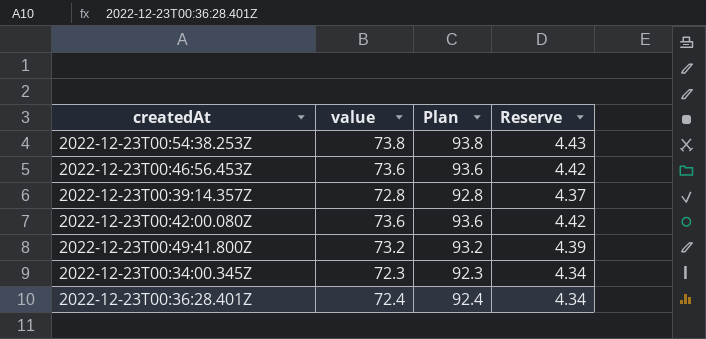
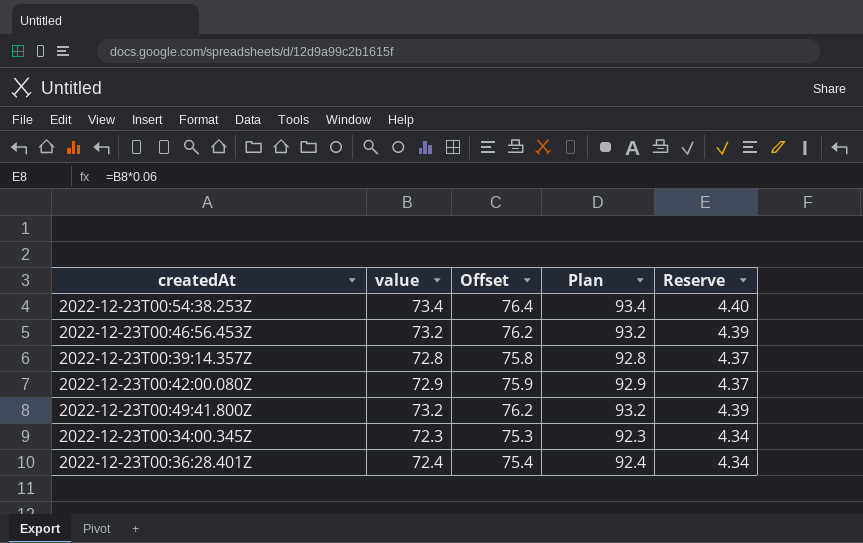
column Offset | formula: none -> [value] + 3
2022-12-23T00:54:38.253Z | value: 73.8 -> 73.4
2022-12-23T00:54:38.253Z | Plan: 93.8 -> 93.4
2022-12-23T00:54:38.253Z | Reserve: 4.43 -> 4.40
2022-12-23T00:46:56.453Z | value: 73.6 -> 73.2
2022-12-23T00:46:56.453Z | Plan: 93.6 -> 93.2
2022-12-23T00:46:56.453Z | Reserve: 4.42 -> 4.39
2022-12-23T00:42:00.080Z | value: 73.6 -> 72.9
2022-12-23T00:42:00.080Z | Plan: 93.6 -> 92.9
2022-12-23T00:42:00.080Z | Reserve: 4.42 -> 4.37

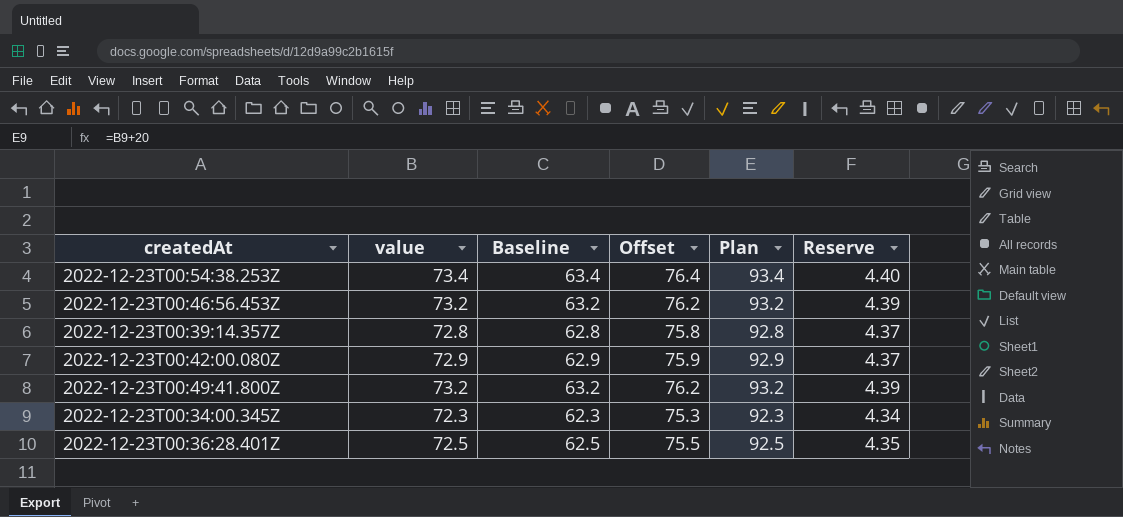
column Baseline | formula: none -> [value] - 10
2022-12-23T00:36:28.401Z | value: 72.4 -> 72.5
2022-12-23T00:36:28.401Z | Offset: 75.4 -> 75.5
2022-12-23T00:36:28.401Z | Plan: 92.4 -> 92.5
2022-12-23T00:36:28.401Z | Reserve: 4.34 -> 4.35

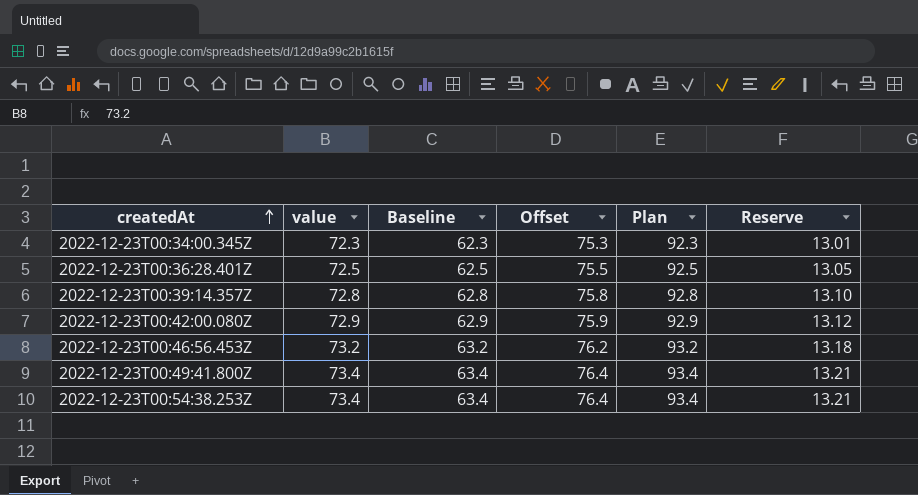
row order: none -> createdAt ascending
column Reserve | formula: [value] * 0.06 -> [value] * 0.18
2022-12-23T00:49:41.800Z | value: 73.2 -> 73.4
2022-12-23T00:49:41.800Z | Baseline: 63.2 -> 63.4
2022-12-23T00:49:41.800Z | Offset: 76.2 -> 76.4
2022-12-23T00:49:41.800Z | Plan: 93.2 -> 93.4

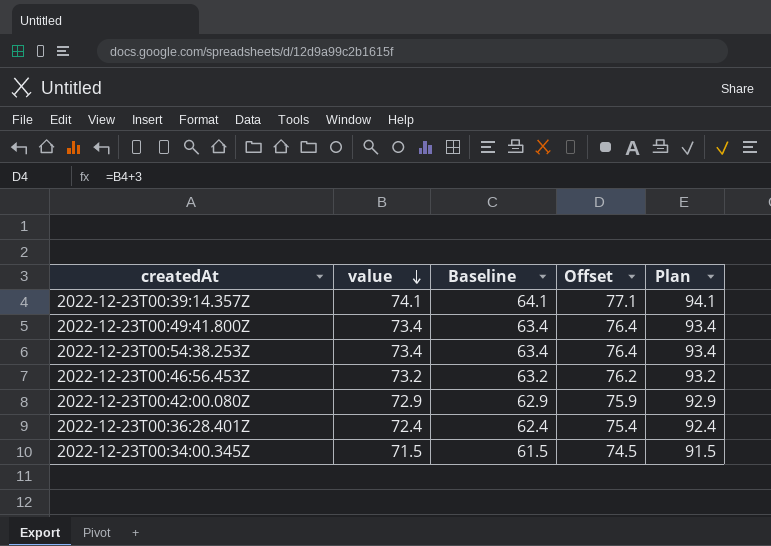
row order: createdAt ascending -> value descending
column Reserve | formula: [value] * 0.18 -> none
2022-12-23T00:39:14.357Z | value: 72.8 -> 74.1
2022-12-23T00:39:14.357Z | Baseline: 62.8 -> 64.1
2022-12-23T00:39:14.357Z | Offset: 75.8 -> 77.1
2022-12-23T00:39:14.357Z | Plan: 92.8 -> 94.1
2022-12-23T00:36:28.401Z | value: 72.5 -> 72.4
2022-12-23T00:36:28.401Z | Baseline: 62.5 -> 62.4
2022-12-23T00:36:28.401Z | Offset: 75.5 -> 75.4
2022-12-23T00:36:28.401Z | Plan: 92.5 -> 92.4
2022-12-23T00:34:00.345Z | value: 72.3 -> 71.5
2022-12-23T00:34:00.345Z | Baseline: 62.3 -> 61.5
2022-12-23T00:34:00.345Z | Offset: 75.3 -> 74.5
2022-12-23T00:34:00.345Z | Plan: 92.3 -> 91.5

